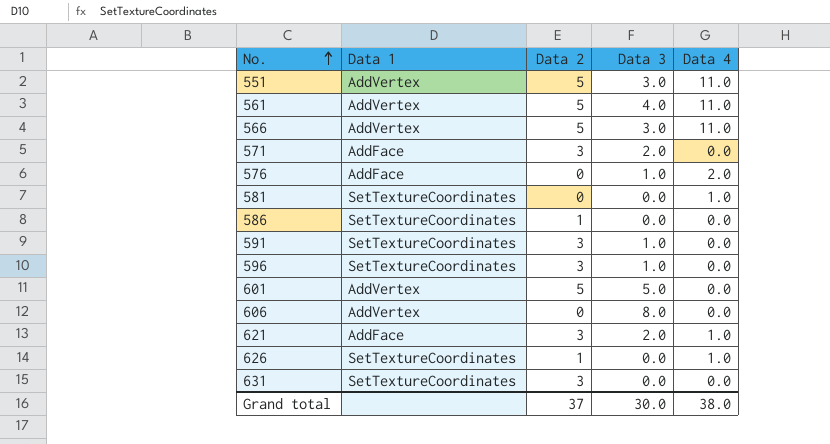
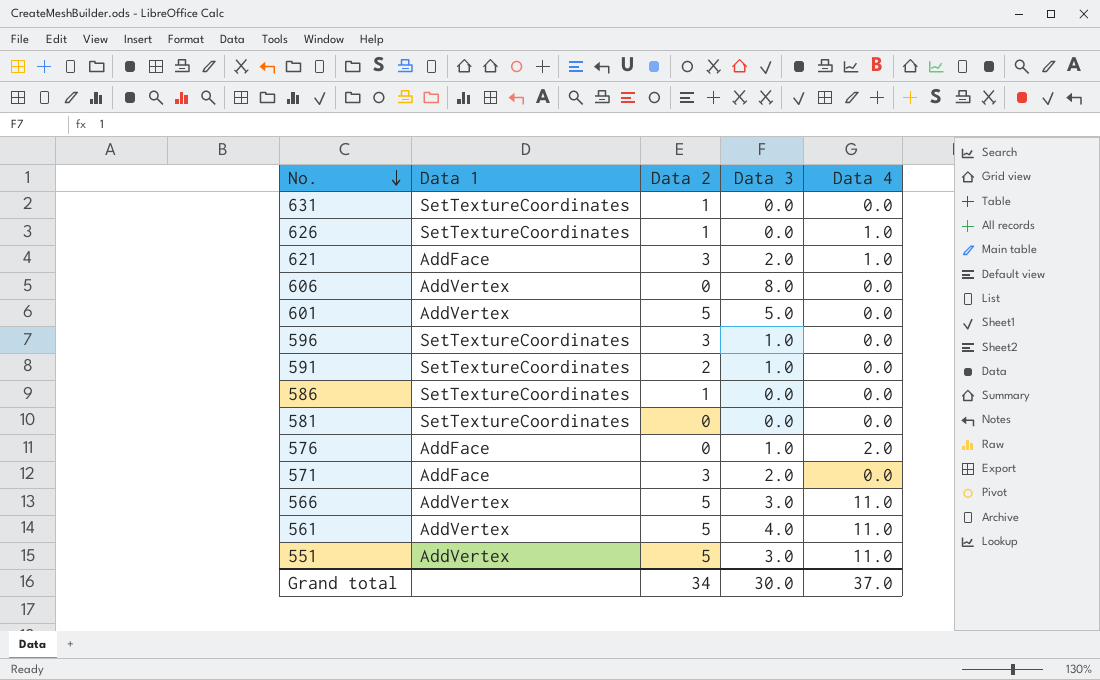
row order: No. ascending -> No. descending
631 | Data 2: 3 -> 1
591 | Data 2: 3 -> 2
581 | Data 4: 1.0 -> 0.0
Grand total | Data 2: 37 -> 34
Grand total | Data 4: 38.0 -> 37.0

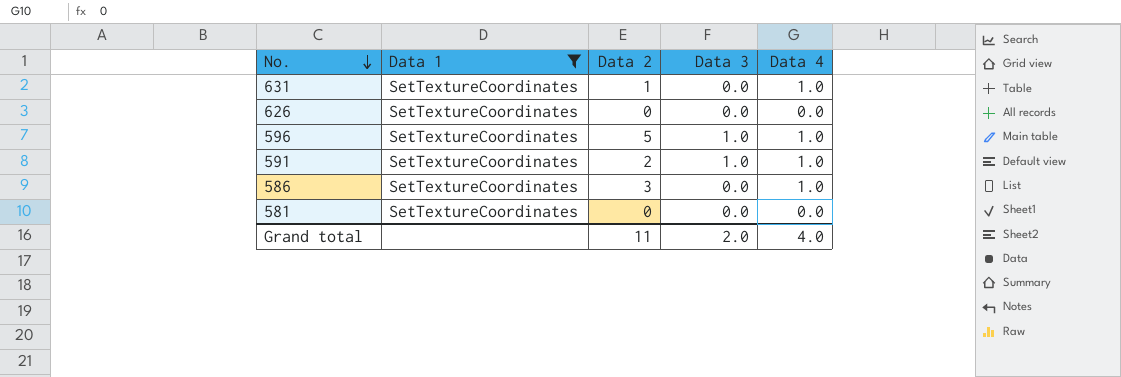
filter: none -> Data 1 = SetTextureCoordinates
631 | Data 4: 0.0 -> 1.0
626 | Data 2: 1 -> 0
626 | Data 4: 1.0 -> 0.0
596 | Data 2: 3 -> 5
596 | Data 4: 0.0 -> 1.0
591 | Data 4: 0.0 -> 1.0
586 | Data 2: 1 -> 3
586 | Data 4: 0.0 -> 1.0
Grand total | Data 2: 34 -> 11
Grand total | Data 3: 30.0 -> 2.0
Grand total | Data 4: 37.0 -> 4.0

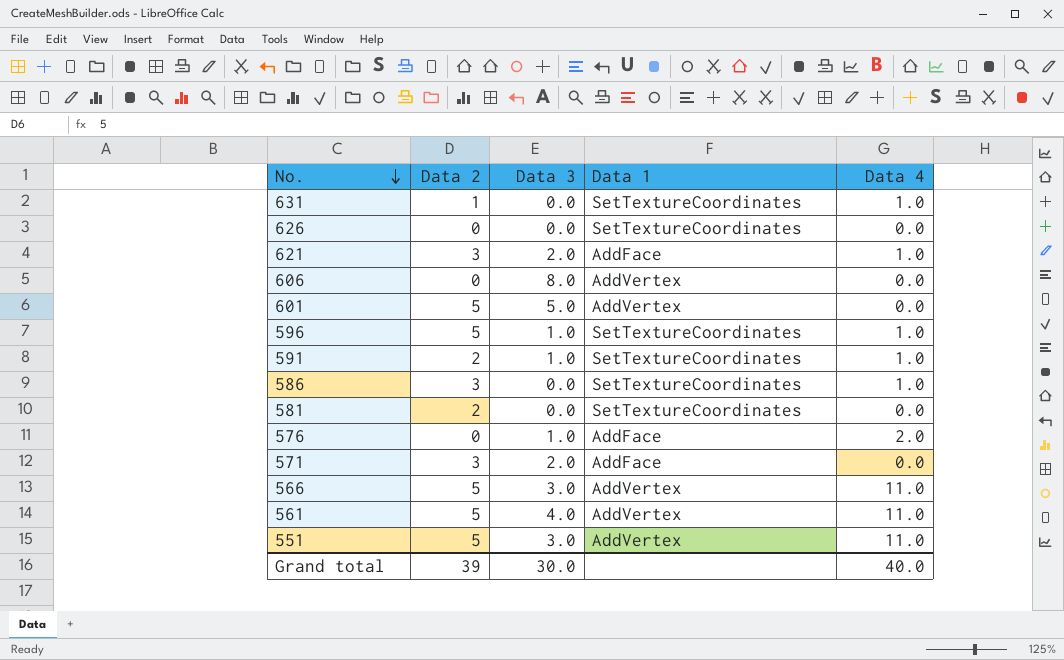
filter: Data 1 = SetTextureCoordinates -> none
column Data 1 | position: 2 -> 4
581 | Data 2: 0 -> 2
Grand total | Data 2: 11 -> 39
Grand total | Data 3: 2.0 -> 30.0
Grand total | Data 4: 4.0 -> 40.0

